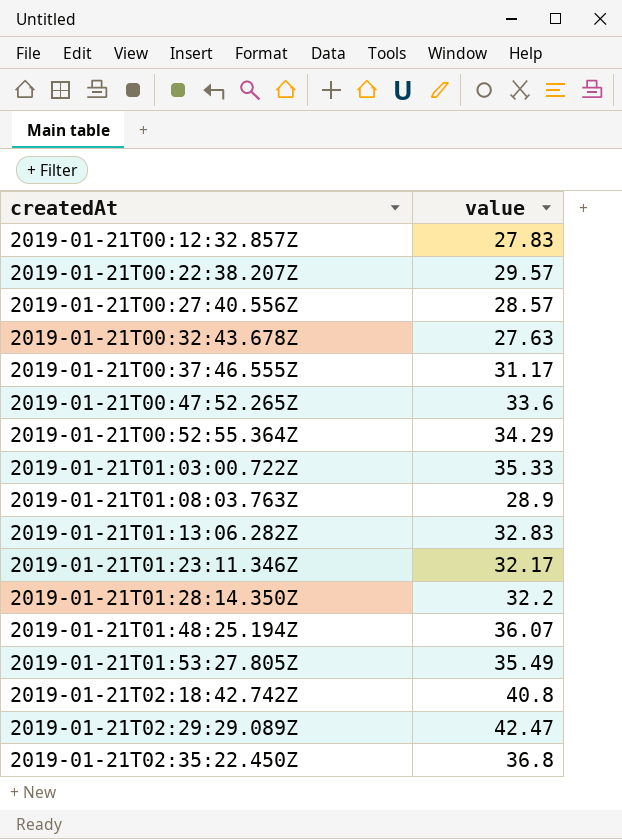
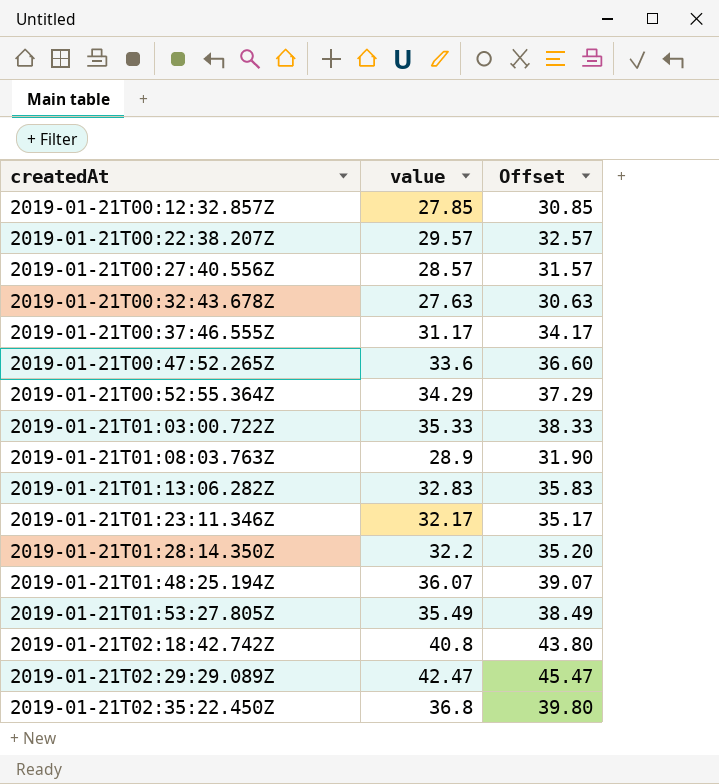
column Offset | formula: none -> [value] + 3
2019-01-21T00:12:32.857Z | value: 27.83 -> 27.85

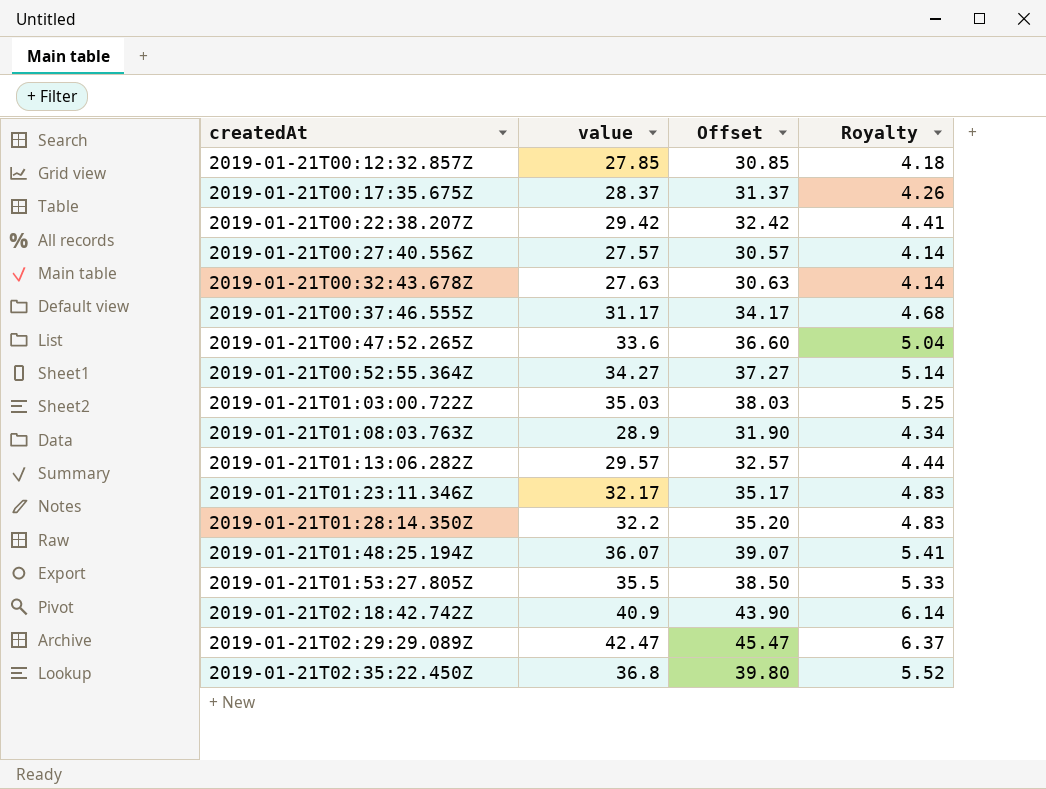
column Royalty | formula: none -> [value] * 0.15
row 2019-01-21T00:17:35.675Z: none -> 28.37 | 31.37 | 4.26
2019-01-21T00:22:38.207Z | value: 29.57 -> 29.42
2019-01-21T00:22:38.207Z | Offset: 32.57 -> 32.42
2019-01-21T00:27:40.556Z | value: 28.57 -> 27.57
2019-01-21T00:27:40.556Z | Offset: 31.57 -> 30.57
2019-01-21T00:52:55.364Z | value: 34.29 -> 34.27
2019-01-21T00:52:55.364Z | Offset: 37.29 -> 37.27
2019-01-21T01:03:00.722Z | value: 35.33 -> 35.03
2019-01-21T01:03:00.722Z | Offset: 38.33 -> 38.03
2019-01-21T01:13:06.282Z | value: 32.83 -> 29.57
2019-01-21T01:13:06.282Z | Offset: 35.83 -> 32.57
2019-01-21T01:53:27.805Z | value: 35.49 -> 35.5
2019-01-21T01:53:27.805Z | Offset: 38.49 -> 38.50
2019-01-21T02:18:42.742Z | value: 40.8 -> 40.9
2019-01-21T02:18:42.742Z | Offset: 43.80 -> 43.90

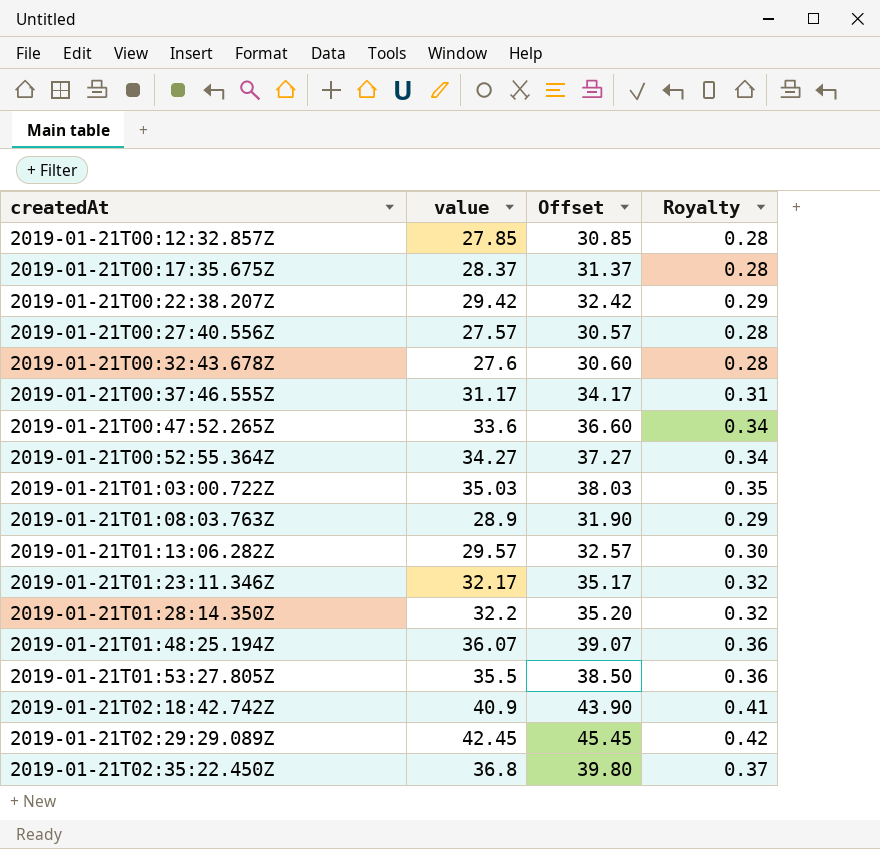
column Royalty | formula: [value] * 0.15 -> [value] * 0.01
2019-01-21T00:32:43.678Z | value: 27.63 -> 27.6
2019-01-21T00:32:43.678Z | Offset: 30.63 -> 30.60
2019-01-21T02:29:29.089Z | value: 42.47 -> 42.45
2019-01-21T02:29:29.089Z | Offset: 45.47 -> 45.45

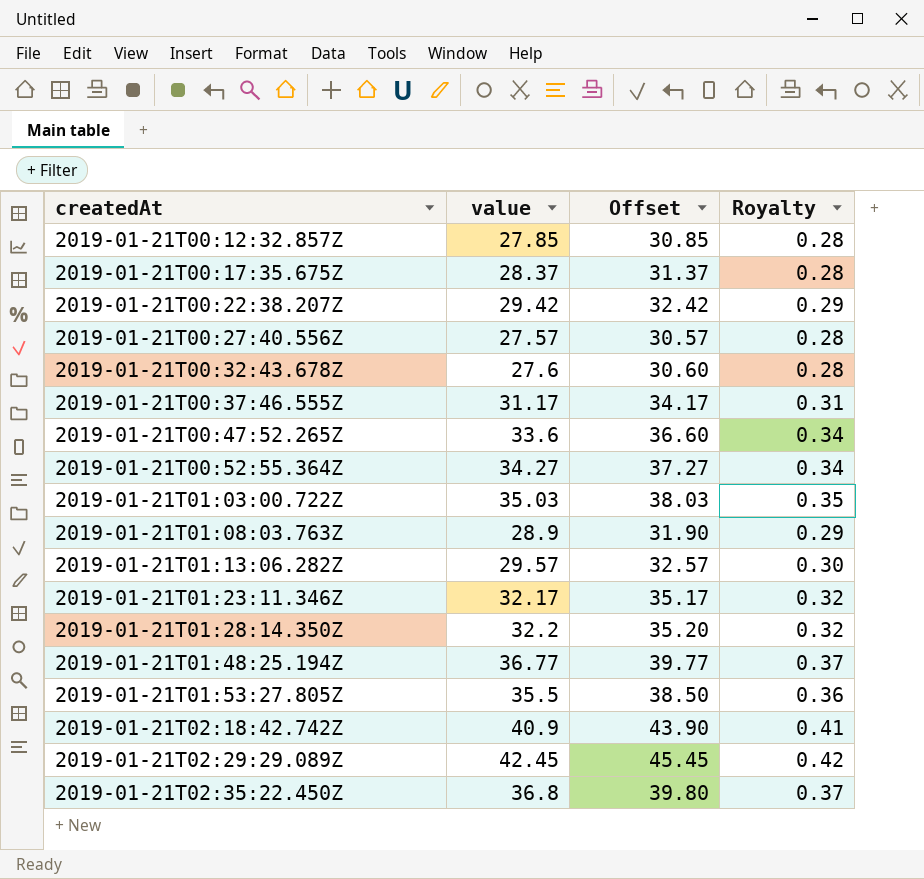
2019-01-21T01:48:25.194Z | value: 36.07 -> 36.77
2019-01-21T01:48:25.194Z | Offset: 39.07 -> 39.77
2019-01-21T01:48:25.194Z | Royalty: 0.36 -> 0.37

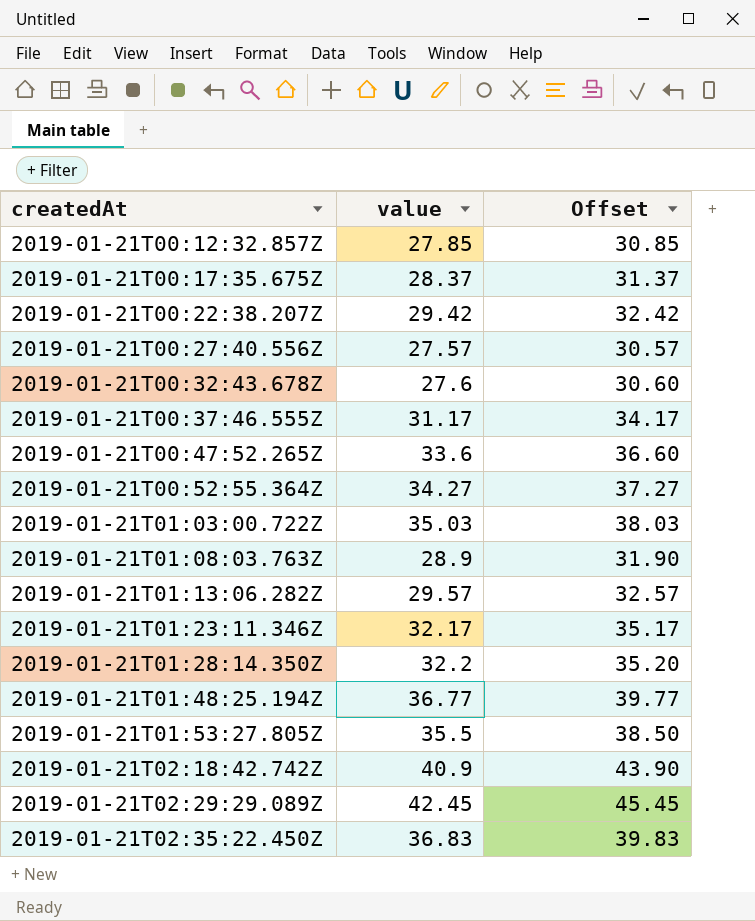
column Royalty | formula: [value] * 0.01 -> none
2019-01-21T02:35:22.450Z | value: 36.8 -> 36.83
2019-01-21T02:35:22.450Z | Offset: 39.80 -> 39.83

